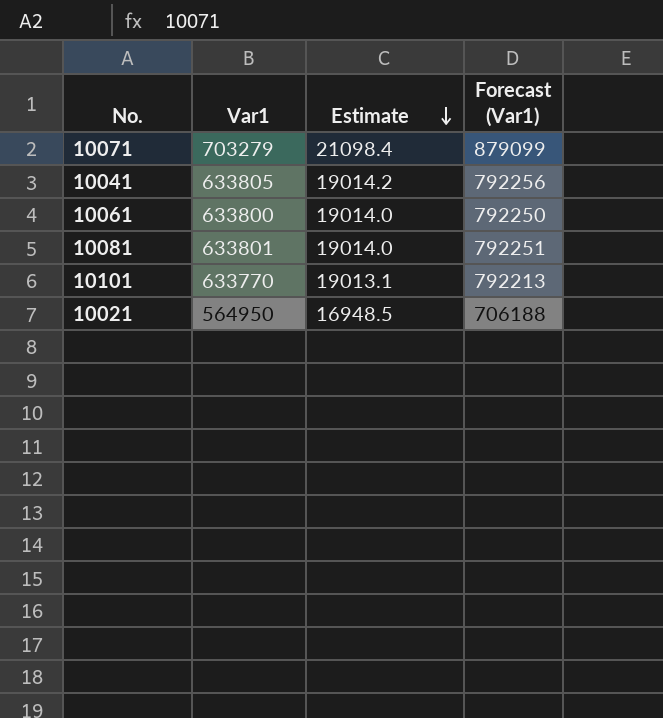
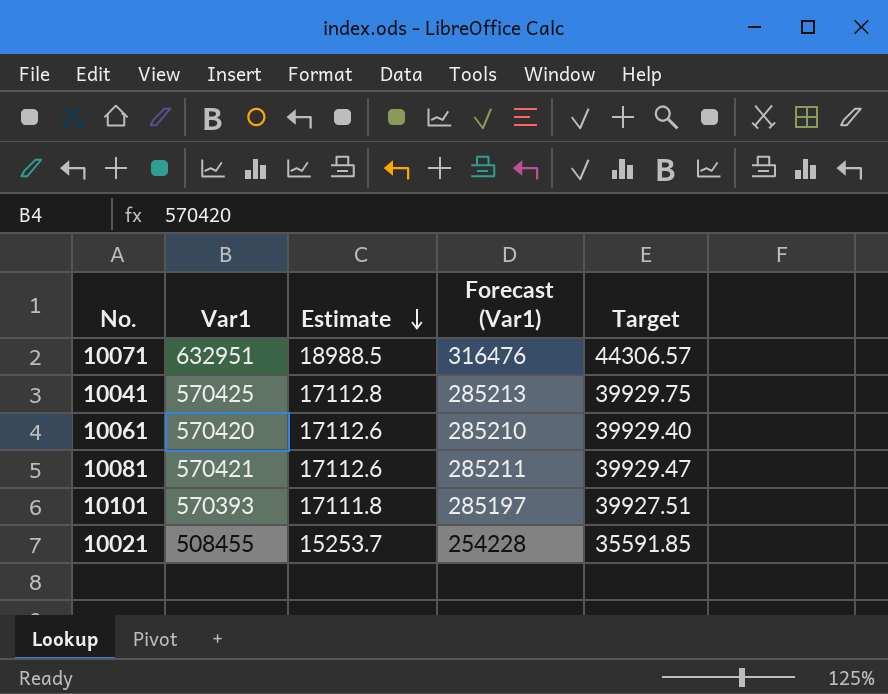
column Forecast (Var1) | formula: [Var1] * 1.25 -> [Var1] * 0.5
column Target | formula: none -> [Var1] * 0.07
10071 | Var1: 703279 -> 632951
10071 | Estimate: 21098.4 -> 18988.5
10041 | Var1: 633805 -> 570425
10041 | Estimate: 19014.2 -> 17112.8
10061 | Var1: 633800 -> 570420
10061 | Estimate: 19014.0 -> 17112.6
10081 | Var1: 633801 -> 570421
10081 | Estimate: 19014.0 -> 17112.6
10101 | Var1: 633770 -> 570393
10101 | Estimate: 19013.1 -> 17111.8
10021 | Var1: 564950 -> 508455
10021 | Estimate: 16948.5 -> 15253.7

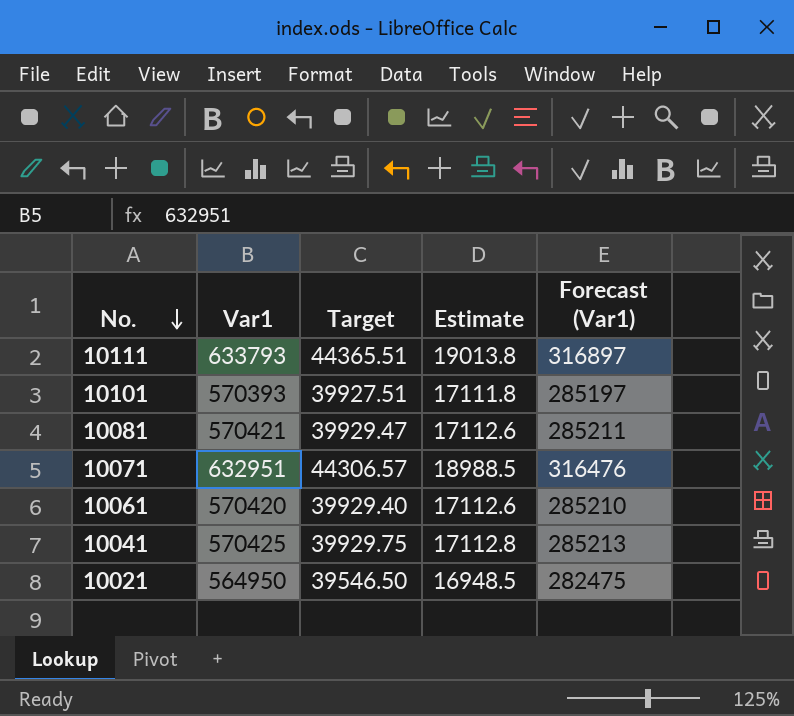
row order: Estimate descending -> No. descending
column Target | position: 5 -> 3
row 10111: none -> 633793 | 44365.51 | 19013.8 | 316897
10021 | Var1: 508455 -> 564950
10021 | Target: 35591.85 -> 39546.50
10021 | Estimate: 15253.7 -> 16948.5
10021 | Forecast (Var1): 254228 -> 282475

